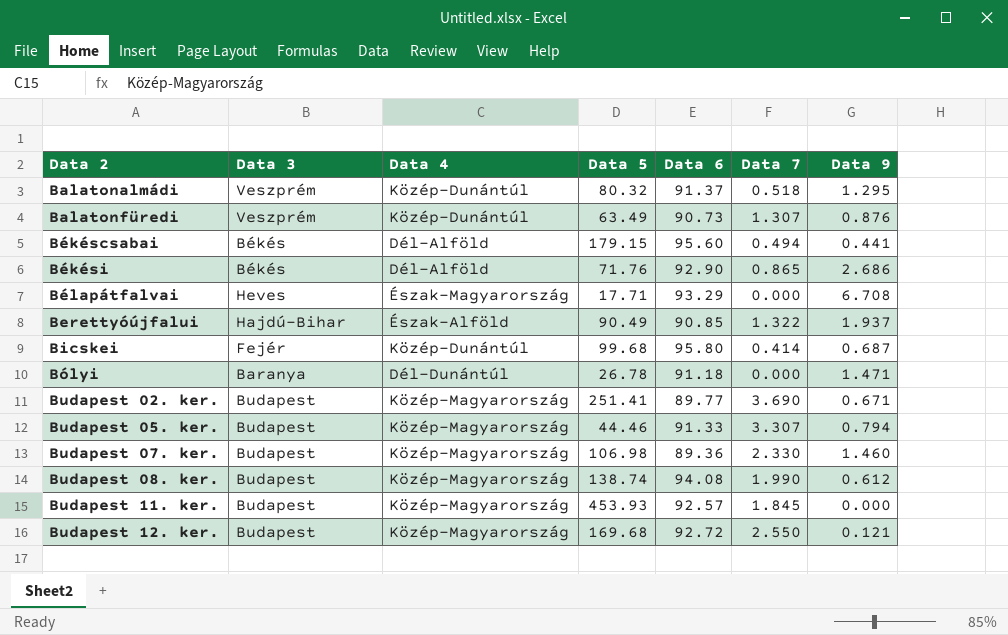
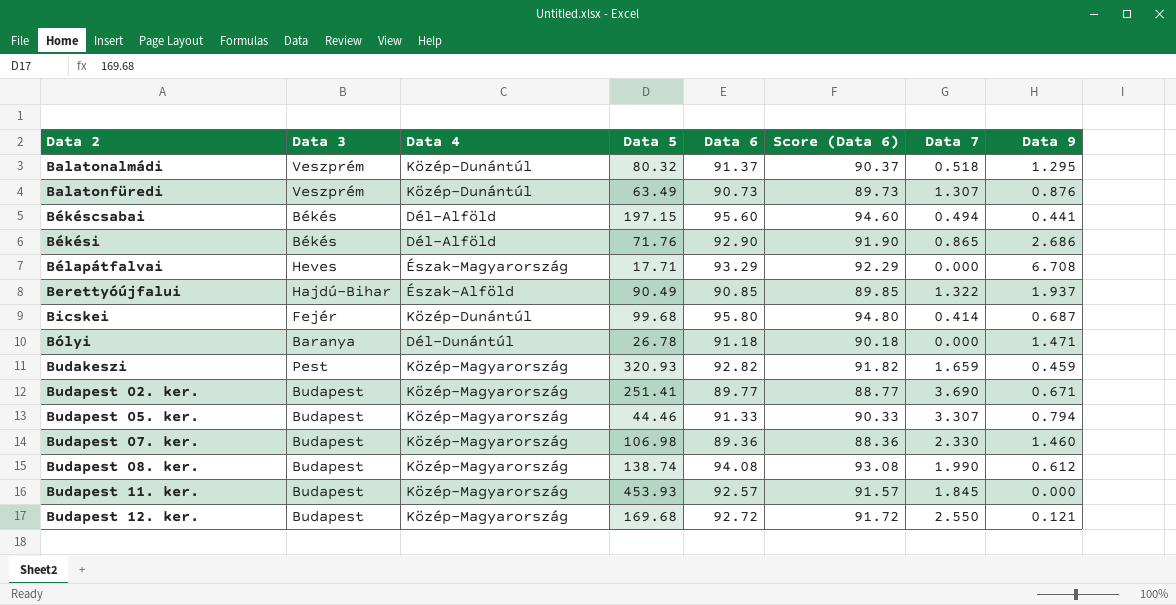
column Score (Data 6) | formula: none -> [Data 6] - 1
Békéscsabai | Data 5: 179.15 -> 197.15
row Budakeszi: none -> Pest | Közép-Magyarország | 320.93 | 92.82 | 91.82 | 1.659 | 0.459

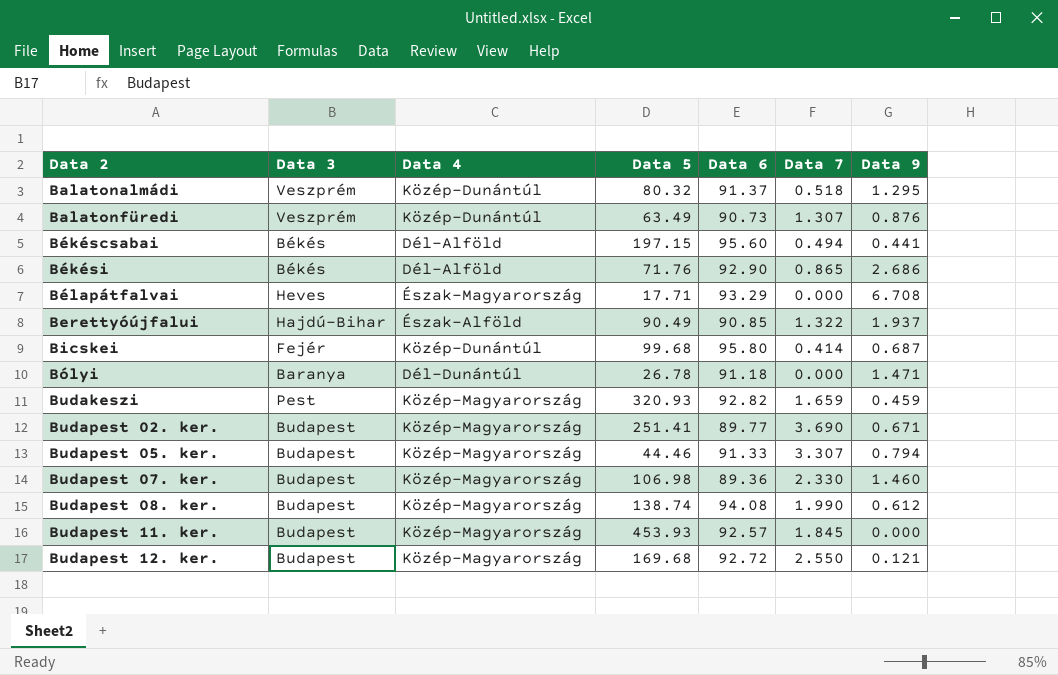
column Score (Data 6) | formula: [Data 6] - 1 -> none

